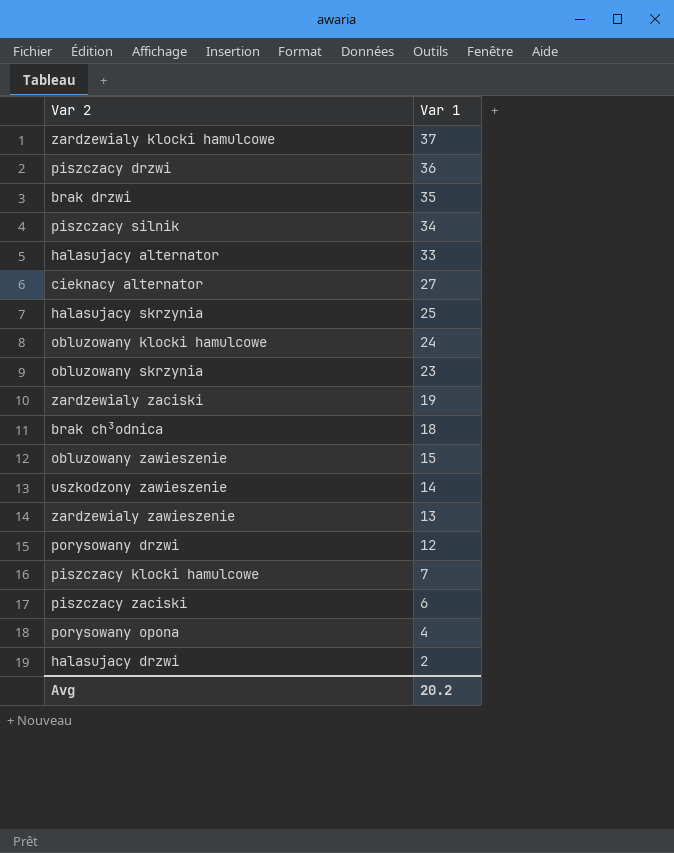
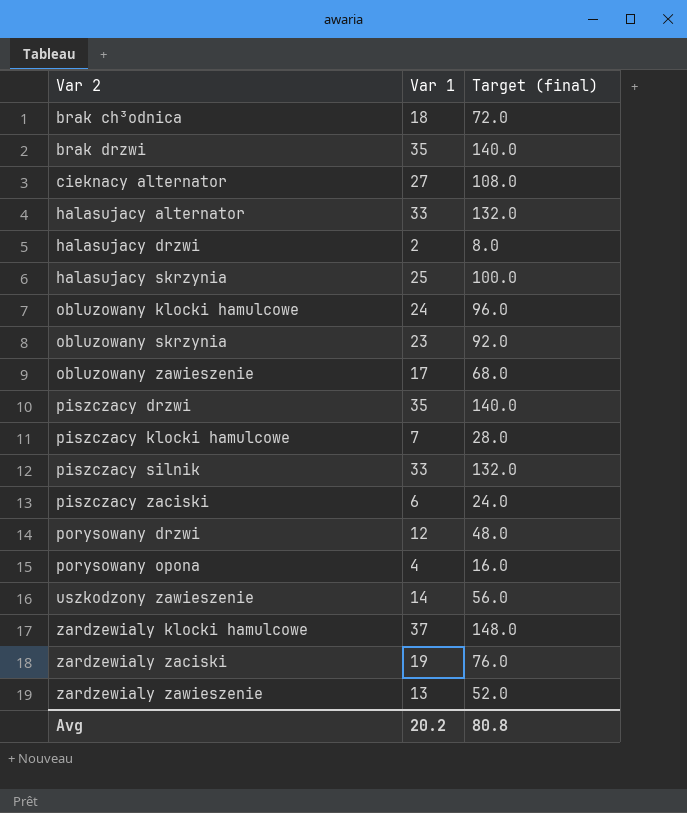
row order: Var 1 descending -> Var 2 ascending
column Target (final) | formula: none -> [Var 1] * 4
obluzowany zawieszenie | Var 1: 15 -> 17
piszczacy drzwi | Var 1: 36 -> 35
piszczacy silnik | Var 1: 34 -> 33

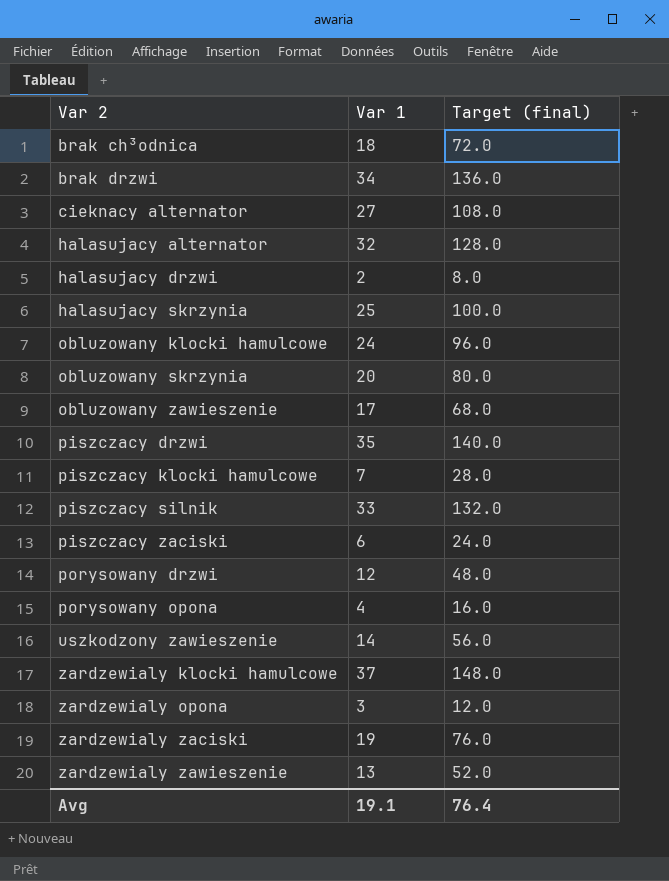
brak drzwi | Var 1: 35 -> 34
brak drzwi | Target (final): 140.0 -> 136.0
halasujacy alternator | Var 1: 33 -> 32
halasujacy alternator | Target (final): 132.0 -> 128.0
obluzowany skrzynia | Var 1: 23 -> 20
obluzowany skrzynia | Target (final): 92.0 -> 80.0
row zardzewialy opona: none -> 3 | 12.0
Avg | Var 1: 20.2 -> 19.1
Avg | Target (final): 80.8 -> 76.4

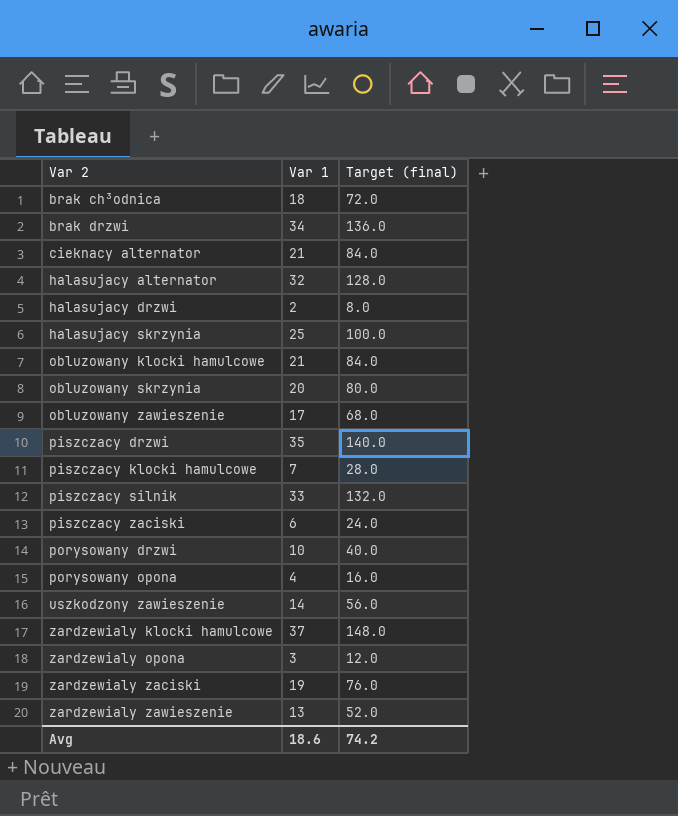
cieknacy alternator | Var 1: 27 -> 21
cieknacy alternator | Target (final): 108.0 -> 84.0
obluzowany klocki hamulcowe | Var 1: 24 -> 21
obluzowany klocki hamulcowe | Target (final): 96.0 -> 84.0
porysowany drzwi | Var 1: 12 -> 10
porysowany drzwi | Target (final): 48.0 -> 40.0
Avg | Var 1: 19.1 -> 18.6
Avg | Target (final): 76.4 -> 74.2

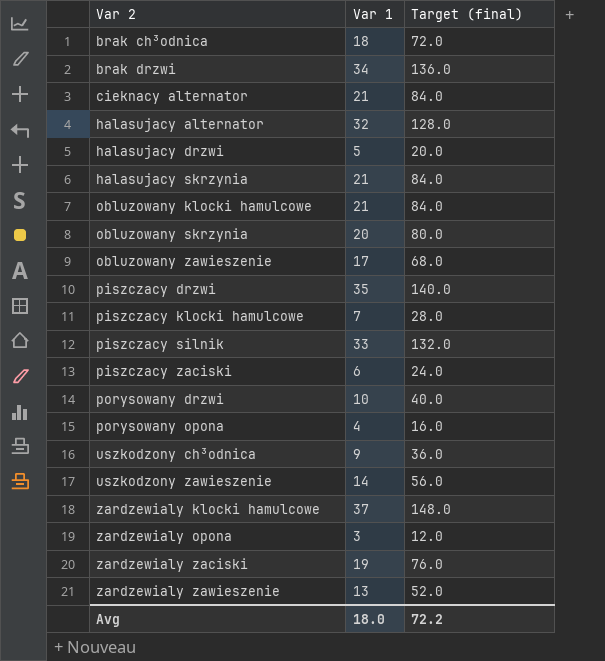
halasujacy drzwi | Var 1: 2 -> 5
halasujacy drzwi | Target (final): 8.0 -> 20.0
halasujacy skrzynia | Var 1: 25 -> 21
halasujacy skrzynia | Target (final): 100.0 -> 84.0
row uszkodzony ch³odnica: none -> 9 | 36.0
Avg | Var 1: 18.6 -> 18.0
Avg | Target (final): 74.2 -> 72.2

